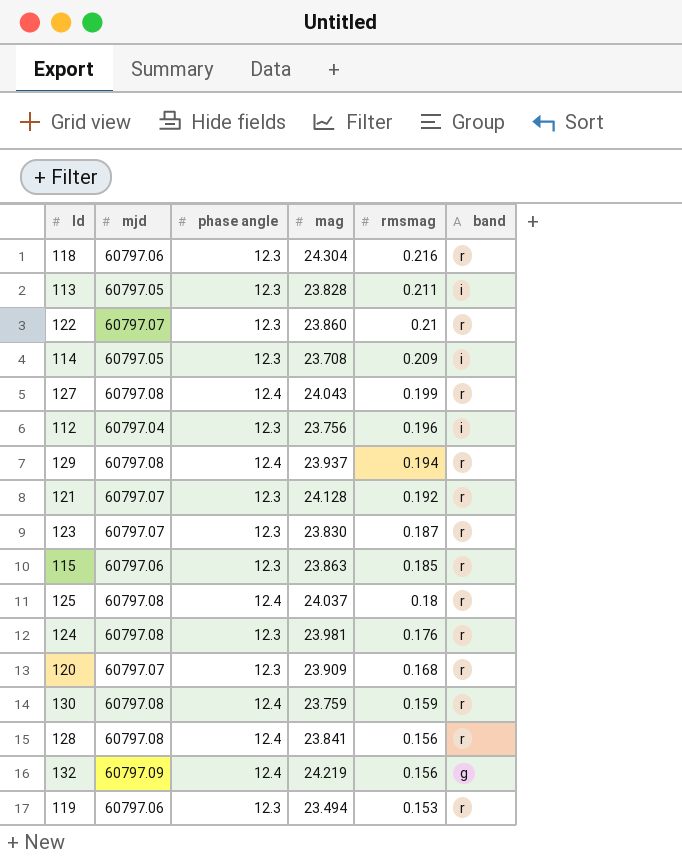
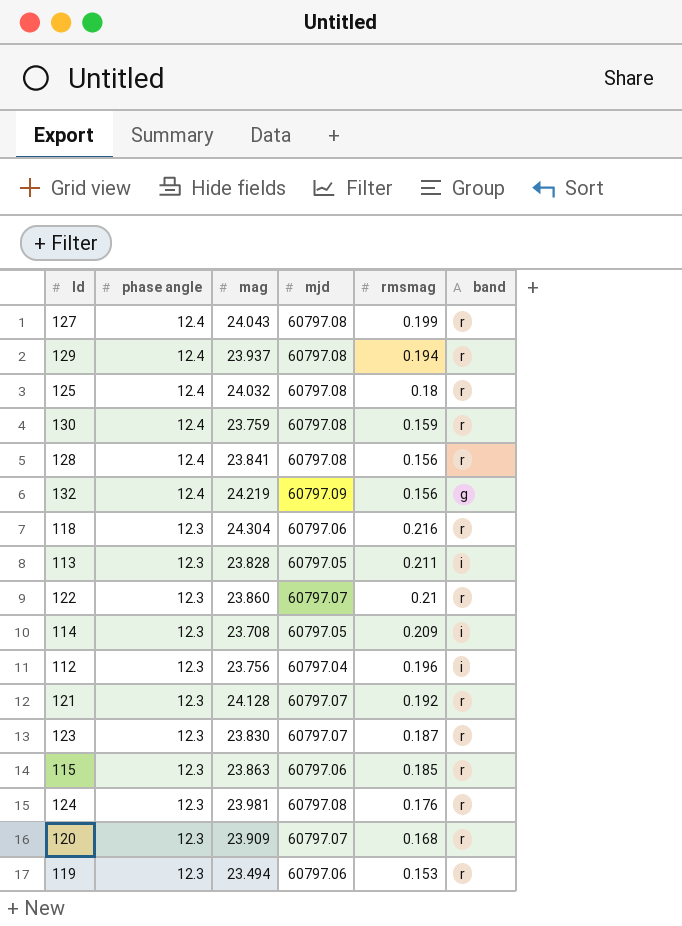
row order: rmsmag descending -> phase angle descending
column mjd | position: 2 -> 4
125 | mag: 24.037 -> 24.032

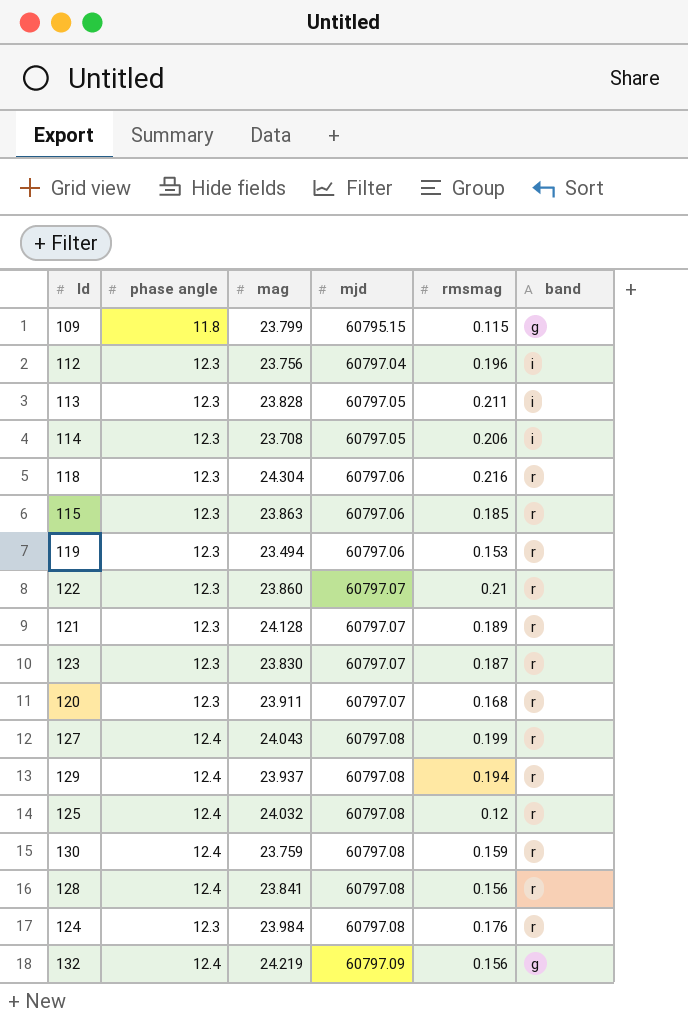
row order: phase angle descending -> mjd ascending
row 109: none -> 11.8 | 23.799 | 60795.15 | 0.115 | g
114 | rmsmag: 0.209 -> 0.206
121 | rmsmag: 0.192 -> 0.189
120 | mag: 23.909 -> 23.911
125 | rmsmag: 0.18 -> 0.12
124 | mag: 23.981 -> 23.984

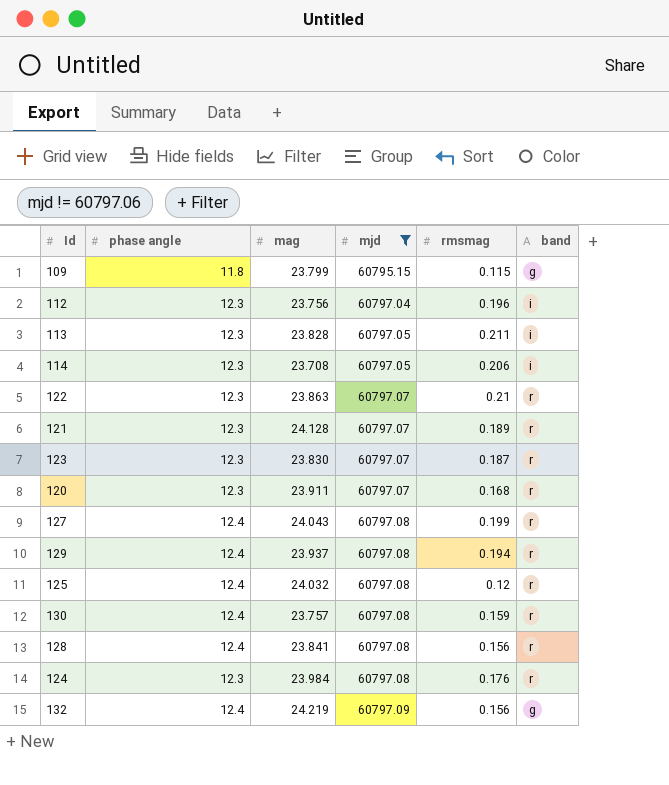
filter: none -> mjd != 60797.06
122 | mag: 23.860 -> 23.863
130 | mag: 23.759 -> 23.757

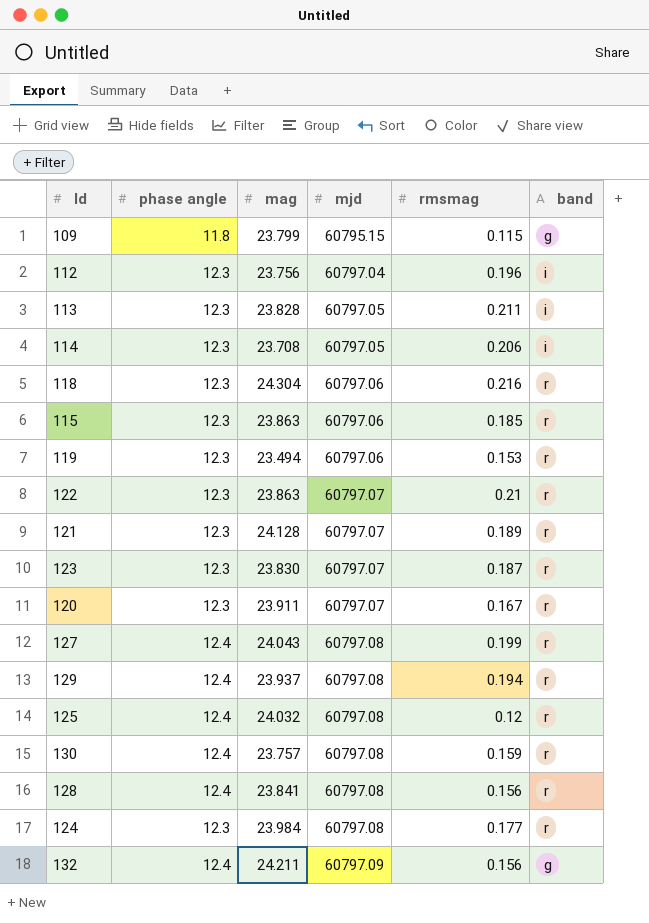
filter: mjd != 60797.06 -> none
120 | rmsmag: 0.168 -> 0.167
124 | rmsmag: 0.176 -> 0.177
132 | mag: 24.219 -> 24.211

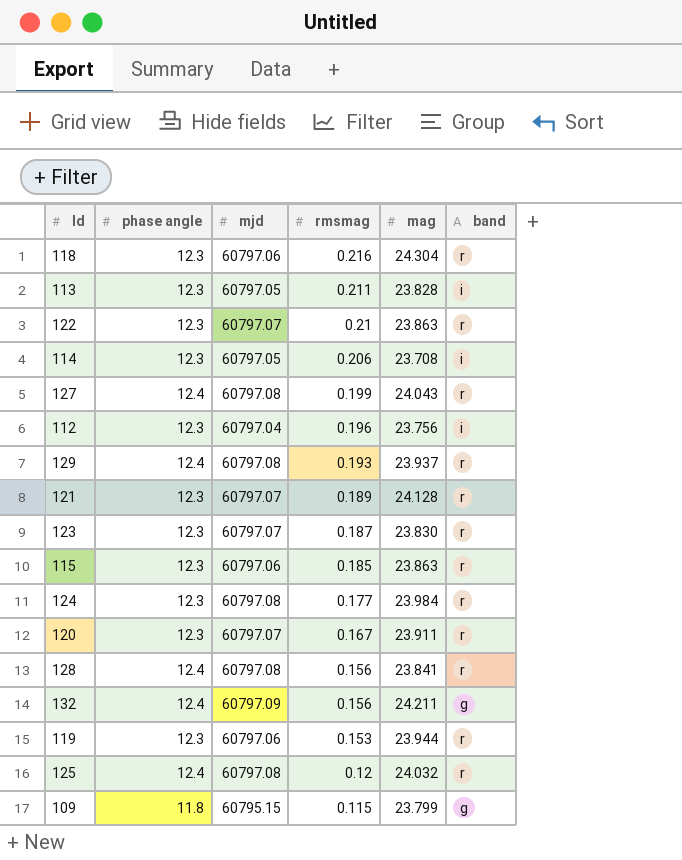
row order: mjd ascending -> rmsmag descending
column mag | position: 3 -> 5
row 130: 12.4 | 23.757 | 60797.08 | 0.159 | r -> none
129 | rmsmag: 0.194 -> 0.193
119 | mag: 23.494 -> 23.944

